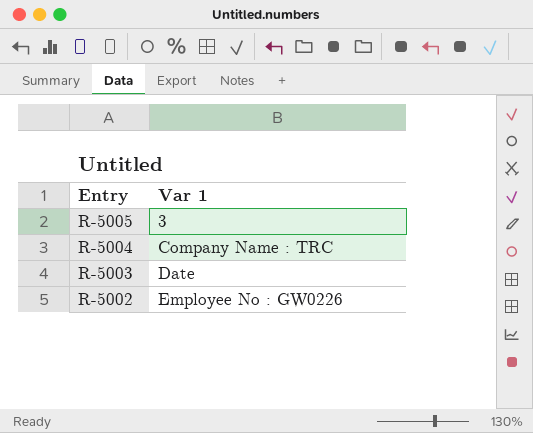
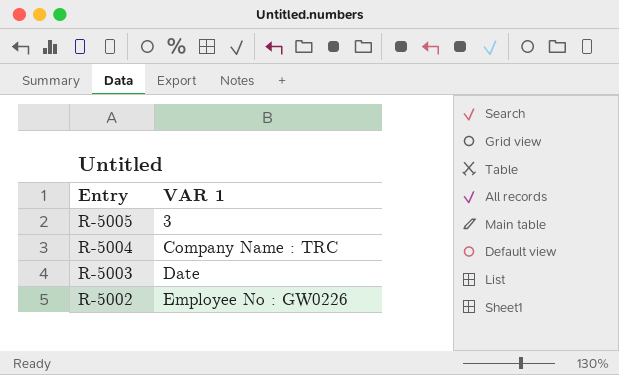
column name: Var 1 -> VAR 1

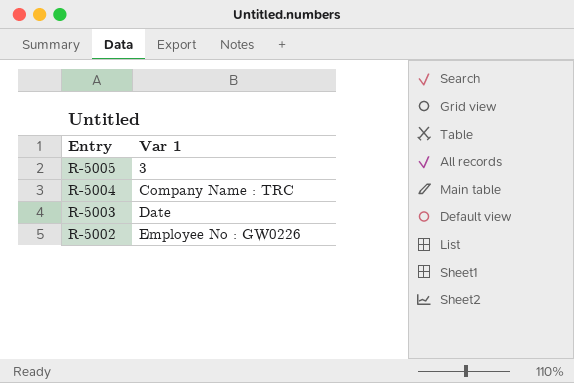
column name: VAR 1 -> Var 1

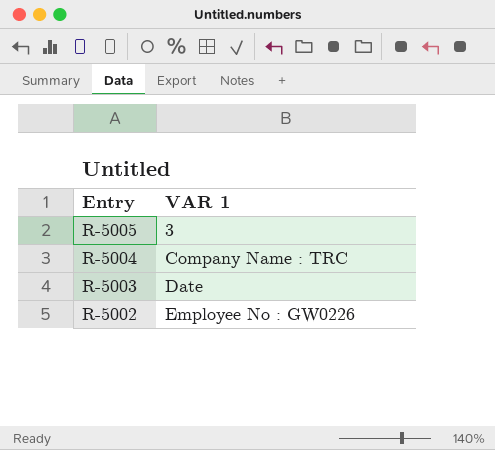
column name: Var 1 -> VAR 1

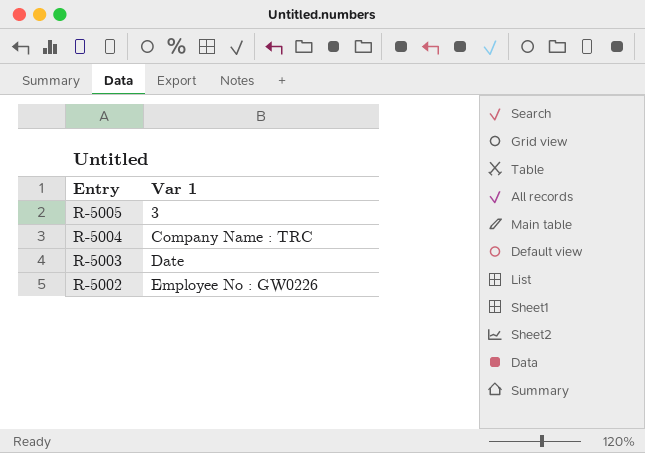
column name: VAR 1 -> Var 1

